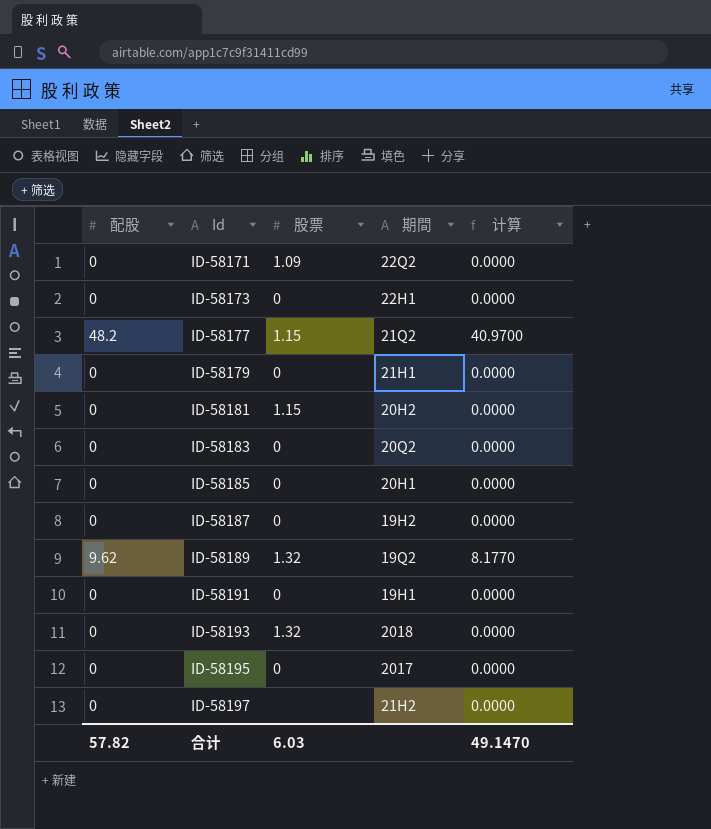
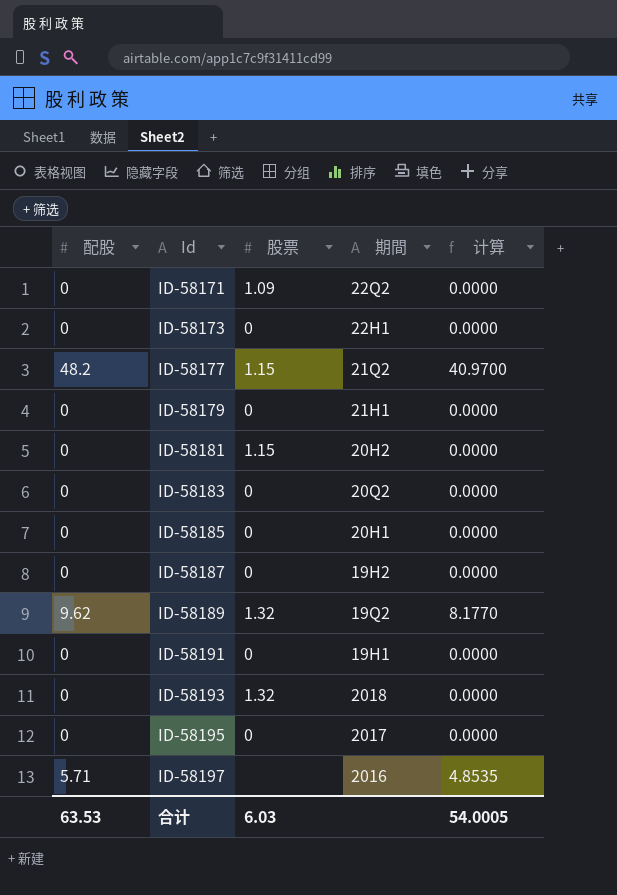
ID-58197 | 配股: 0 -> 5.71
ID-58197 | 期間: 21H2 -> 2016
ID-58197 | 计算: 0.0000 -> 4.8535
合计 | 配股: 57.82 -> 63.53
合计 | 计算: 49.1470 -> 54.0005

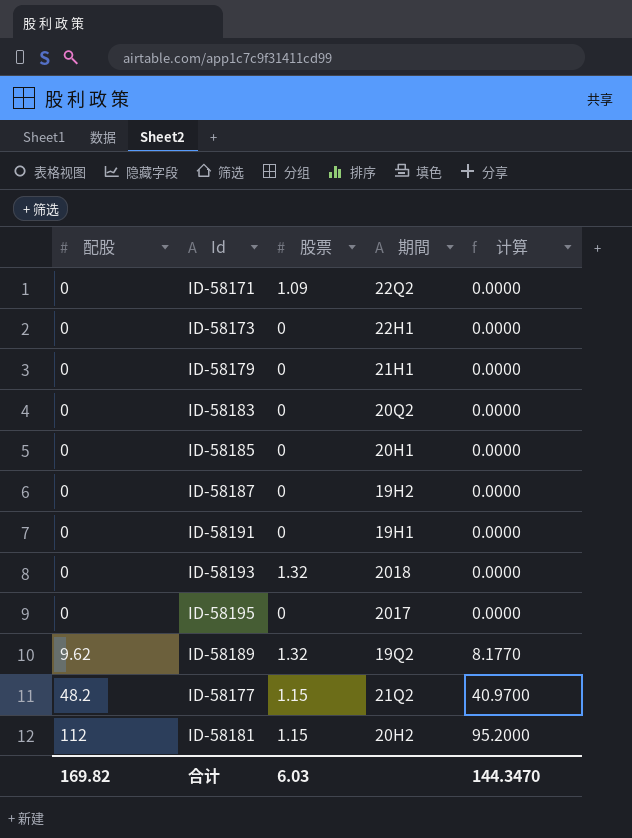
row order: Id ascending -> 配股 ascending
row ID-58197: 5.71 | none | 2016 | 4.8535 -> none
ID-58181 | 配股: 0 -> 112
ID-58181 | 计算: 0.0000 -> 95.2000
合计 | 配股: 63.53 -> 169.82
合计 | 计算: 54.0005 -> 144.3470

